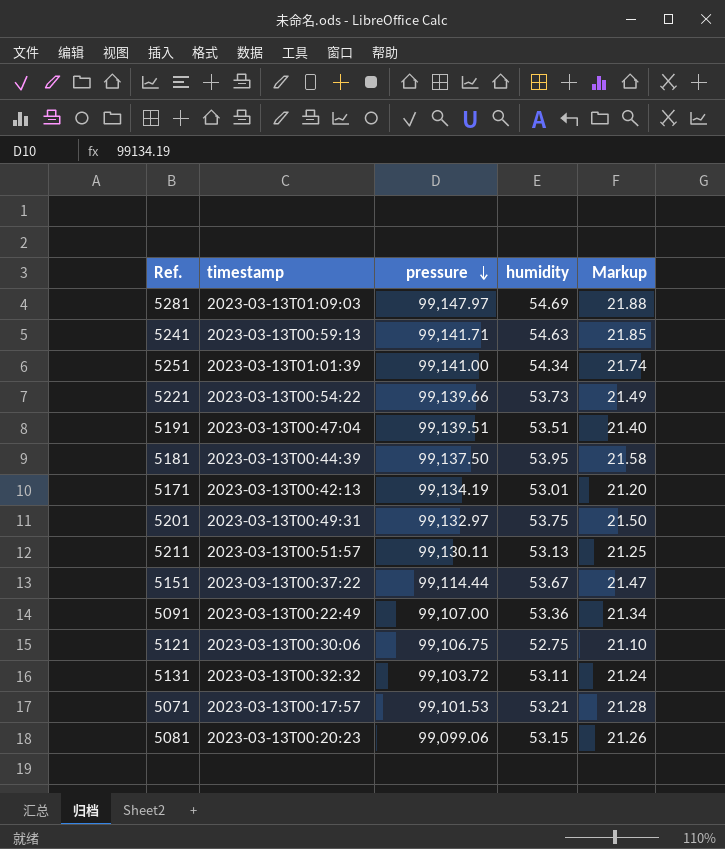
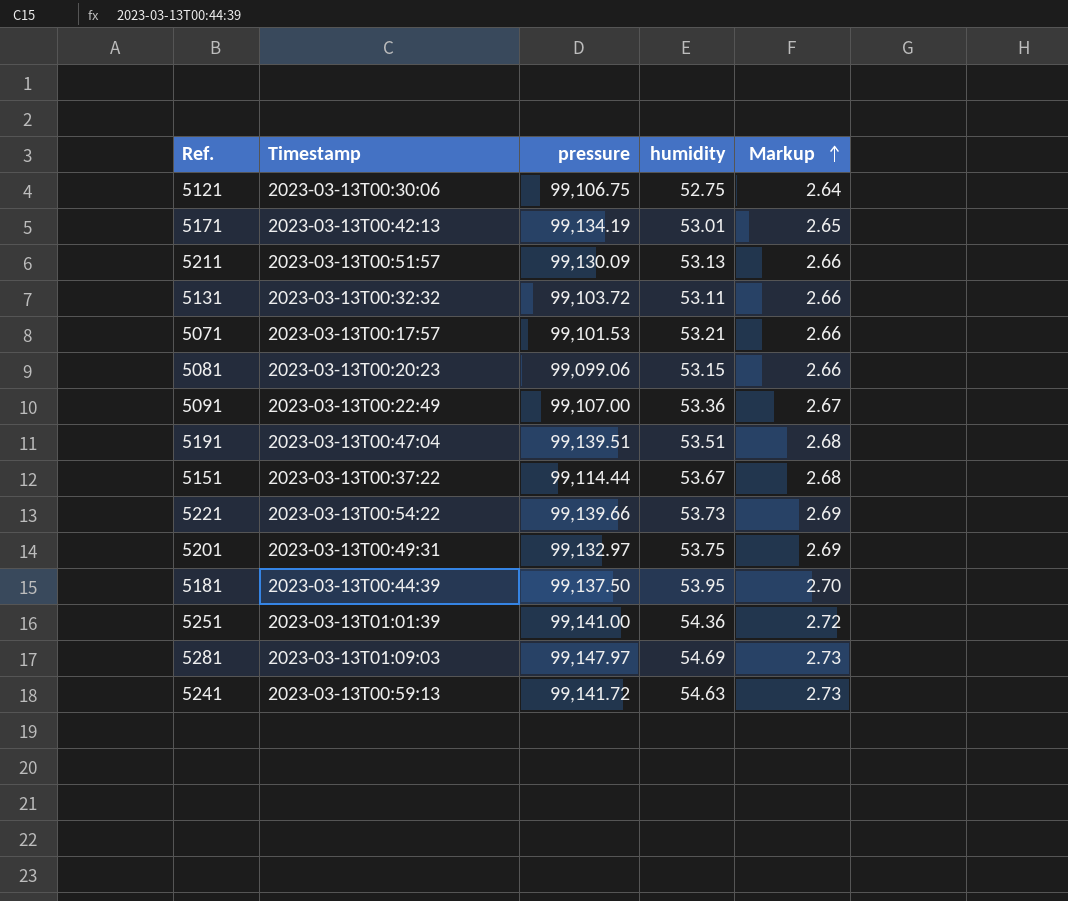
row order: pressure descending -> Markup ascending
column name: timestamp -> Timestamp
column Markup | formula: [humidity] * 0.4 -> [humidity] * 0.05
5211 | pressure: 99,130.11 -> 99,130.09
5251 | humidity: 54.34 -> 54.36
5241 | pressure: 99,141.71 -> 99,141.72

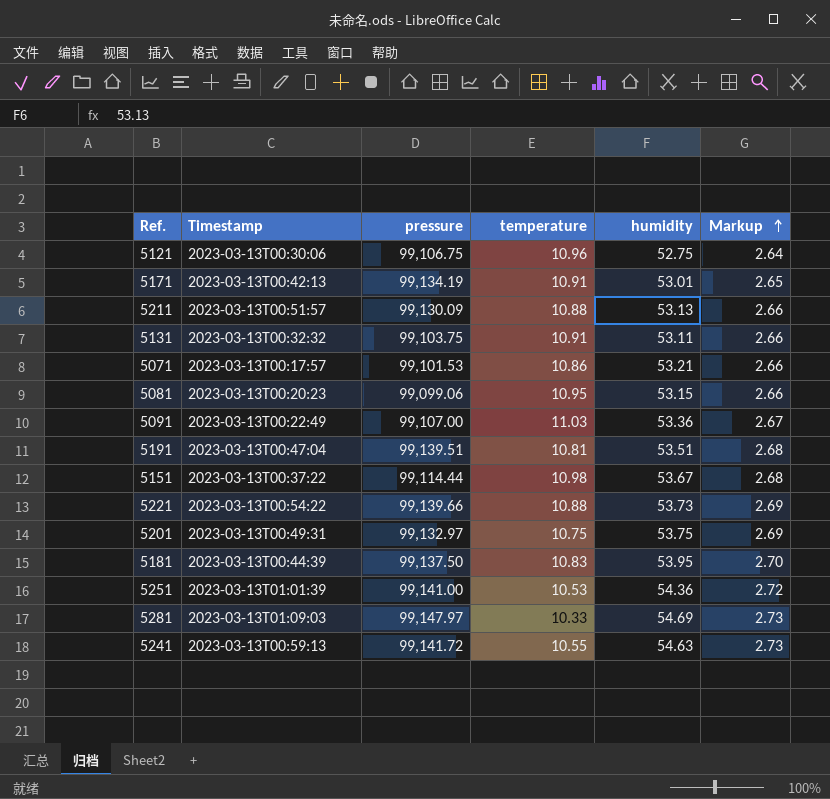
column temperature | position: none -> 4
5131 | pressure: 99,103.72 -> 99,103.75

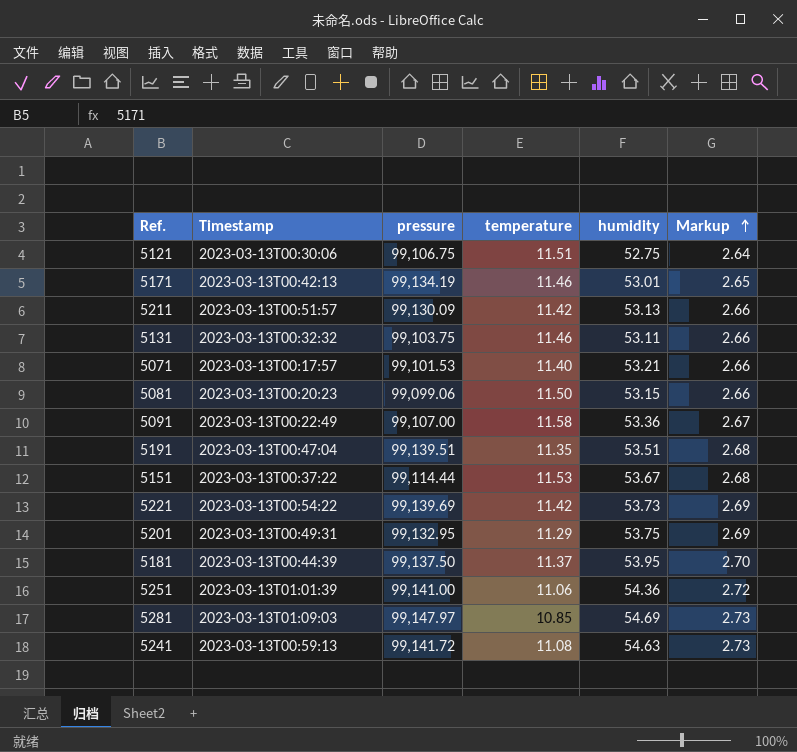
5121 | temperature: 10.96 -> 11.51
5171 | temperature: 10.91 -> 11.46
5211 | temperature: 10.88 -> 11.42
5131 | temperature: 10.91 -> 11.46
5071 | temperature: 10.86 -> 11.40
5081 | temperature: 10.95 -> 11.50
5091 | temperature: 11.03 -> 11.58
5191 | temperature: 10.81 -> 11.35
5151 | temperature: 10.98 -> 11.53
5221 | pressure: 99,139.66 -> 99,139.69
5221 | temperature: 10.88 -> 11.42
5201 | pressure: 99,132.97 -> 99,132.95
5201 | temperature: 10.75 -> 11.29
5181 | temperature: 10.83 -> 11.37
5251 | temperature: 10.53 -> 11.06
5281 | temperature: 10.33 -> 10.85
5241 | temperature: 10.55 -> 11.08

